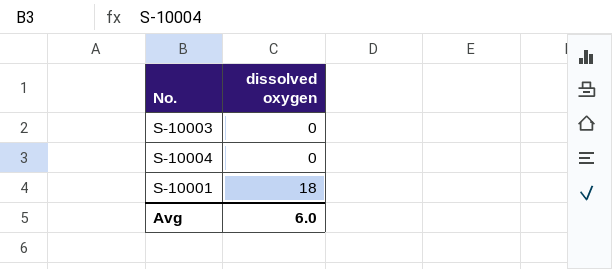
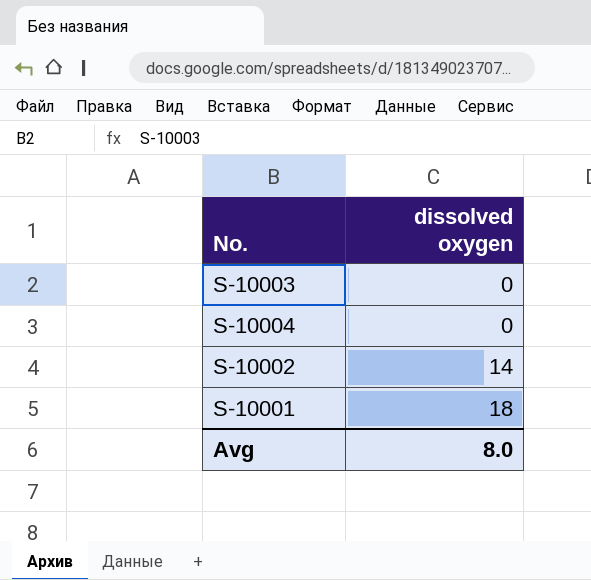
row S-10002: none -> 14
Avg | dissolved oxygen: 6.0 -> 8.0

